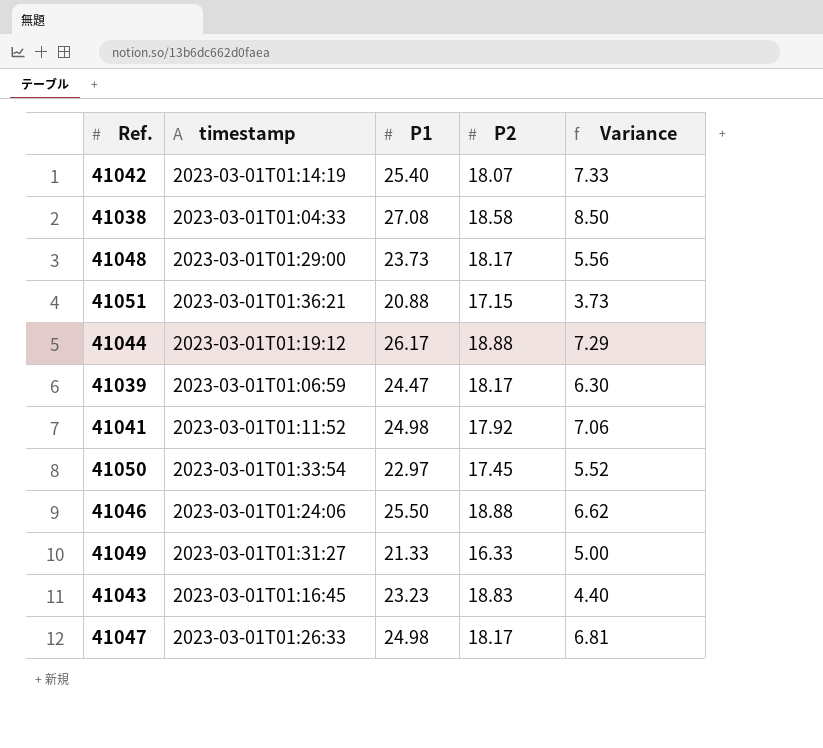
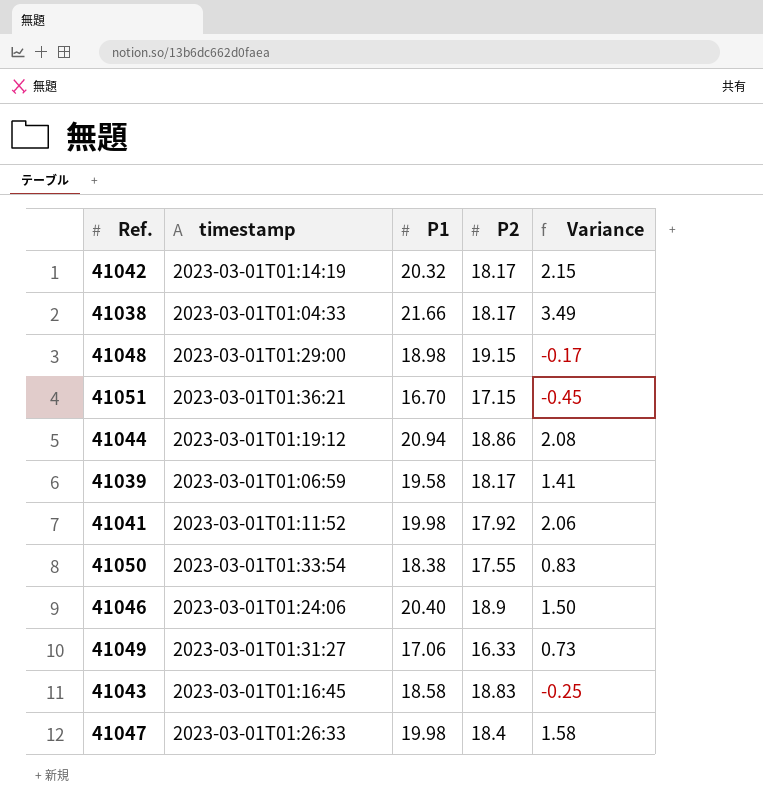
41042 | P1: 25.40 -> 20.32
41042 | P2: 18.07 -> 18.17
41042 | Variance: 7.33 -> 2.15
41038 | P1: 27.08 -> 21.66
41038 | P2: 18.58 -> 18.17
41038 | Variance: 8.50 -> 3.49
41048 | P1: 23.73 -> 18.98
41048 | P2: 18.17 -> 19.15
41048 | Variance: 5.56 -> -0.17
41051 | P1: 20.88 -> 16.70
41051 | Variance: 3.73 -> -0.45
41044 | P1: 26.17 -> 20.94
41044 | P2: 18.88 -> 18.86
41044 | Variance: 7.29 -> 2.08
41039 | P1: 24.47 -> 19.58
41039 | Variance: 6.30 -> 1.41
41041 | P1: 24.98 -> 19.98
41041 | Variance: 7.06 -> 2.06
41050 | P1: 22.97 -> 18.38
41050 | P2: 17.45 -> 17.55
41050 | Variance: 5.52 -> 0.83
41046 | P1: 25.50 -> 20.40
41046 | P2: 18.88 -> 18.9
41046 | Variance: 6.62 -> 1.50
41049 | P1: 21.33 -> 17.06
41049 | Variance: 5.00 -> 0.73
41043 | P1: 23.23 -> 18.58
41043 | Variance: 4.40 -> -0.25
41047 | P1: 24.98 -> 19.98
41047 | P2: 18.17 -> 18.4
41047 | Variance: 6.81 -> 1.58

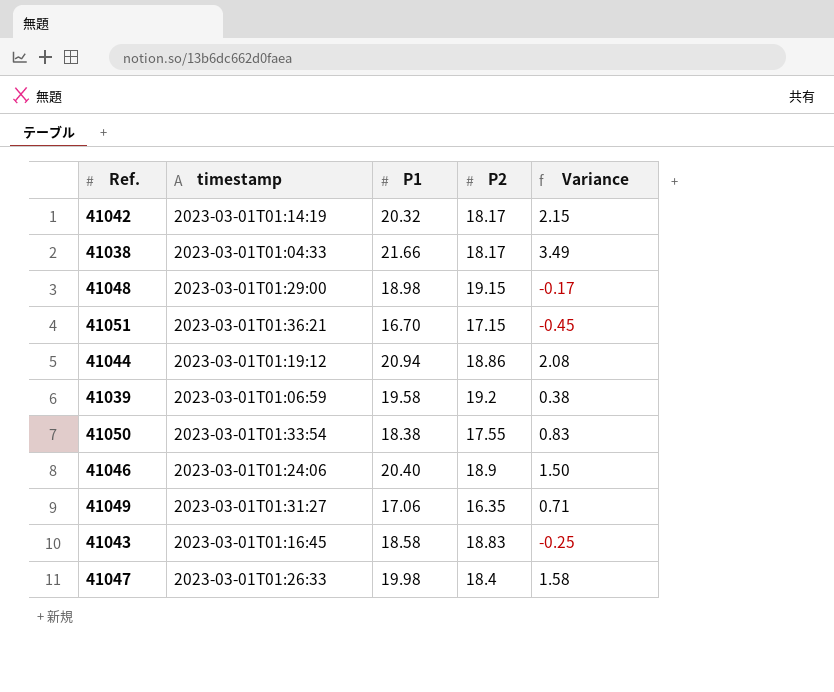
row 41041: 2023-03-01T01:11:52 | 19.98 | 17.92 | 2.06 -> none
41039 | P2: 18.17 -> 19.2
41039 | Variance: 1.41 -> 0.38
41049 | P2: 16.33 -> 16.35
41049 | Variance: 0.73 -> 0.71

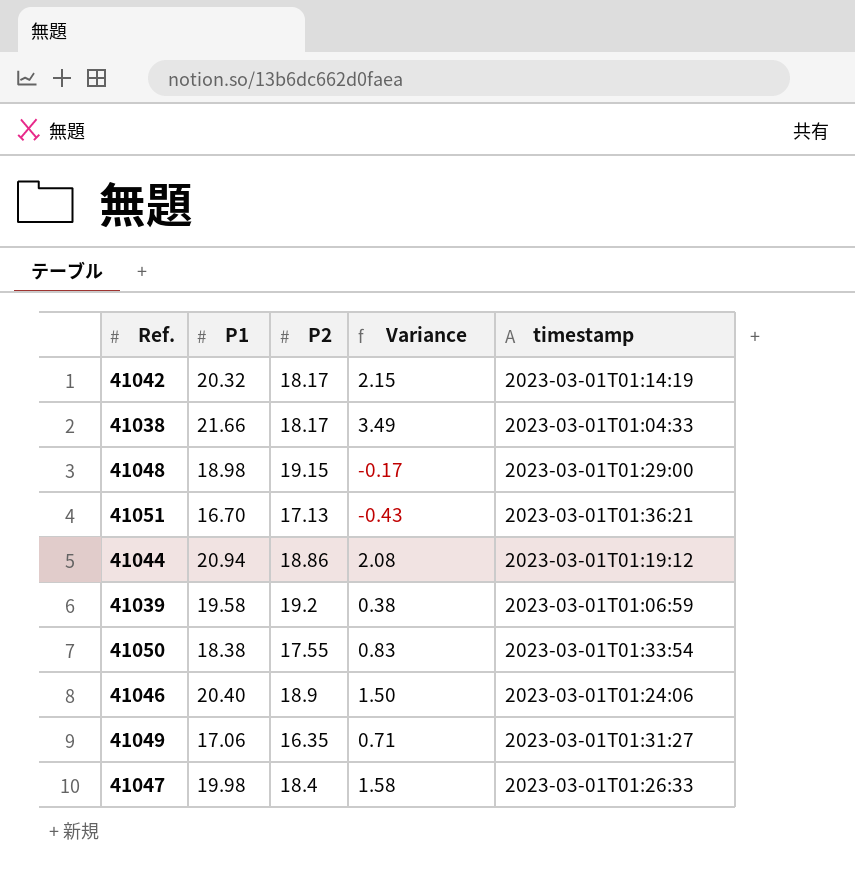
column timestamp | position: 2 -> 5
row 41043: 2023-03-01T01:16:45 | 18.58 | 18.83 | -0.25 -> none
41051 | P2: 17.15 -> 17.13
41051 | Variance: -0.45 -> -0.43

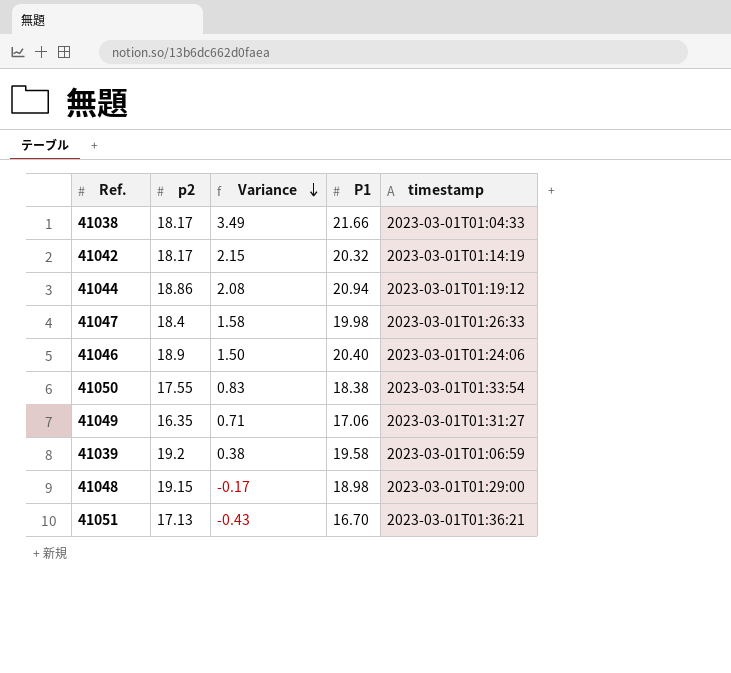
row order: none -> Variance descending
column name: P2 -> p2
column P1 | position: 2 -> 4

